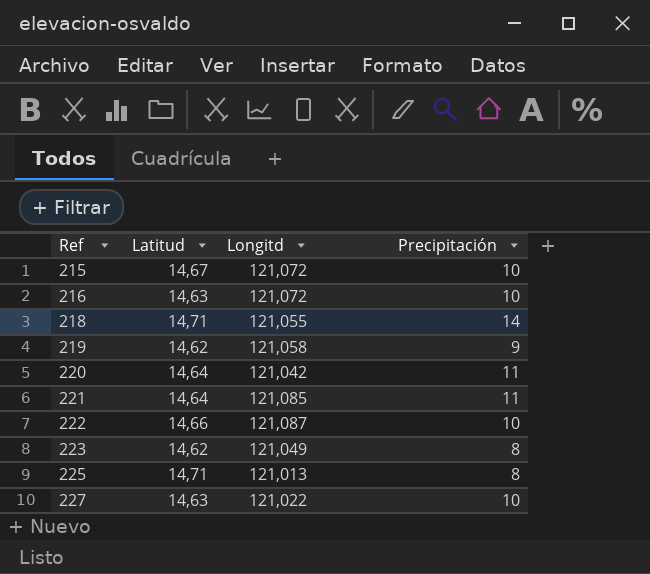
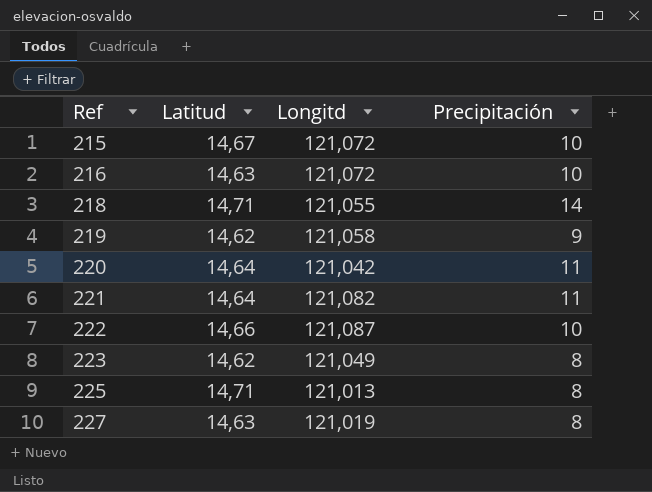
221 | Longitd: 121,085 -> 121,082
227 | Longitd: 121,022 -> 121,019
227 | Precipitación: 10 -> 8

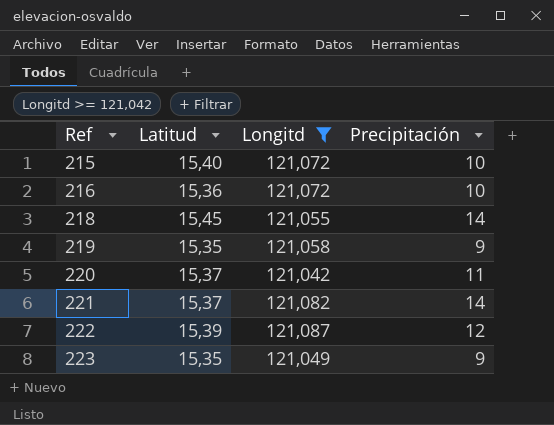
filter: none -> Longitd >= 121,042
215 | Latitud: 14,67 -> 15,40
216 | Latitud: 14,63 -> 15,36
218 | Latitud: 14,71 -> 15,45
219 | Latitud: 14,62 -> 15,35
220 | Latitud: 14,64 -> 15,37
221 | Latitud: 14,64 -> 15,37
221 | Precipitación: 11 -> 14
222 | Latitud: 14,66 -> 15,39
222 | Precipitación: 10 -> 12
223 | Latitud: 14,62 -> 15,35
223 | Precipitación: 8 -> 9

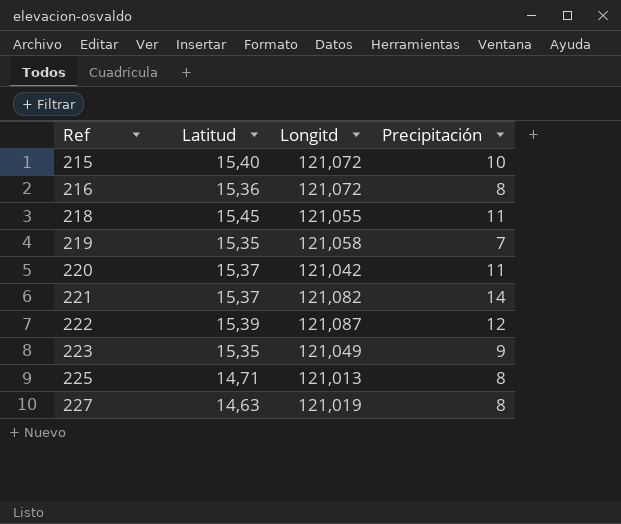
filter: Longitd >= 121,042 -> none
216 | Precipitación: 10 -> 8
218 | Precipitación: 14 -> 11
219 | Precipitación: 9 -> 7

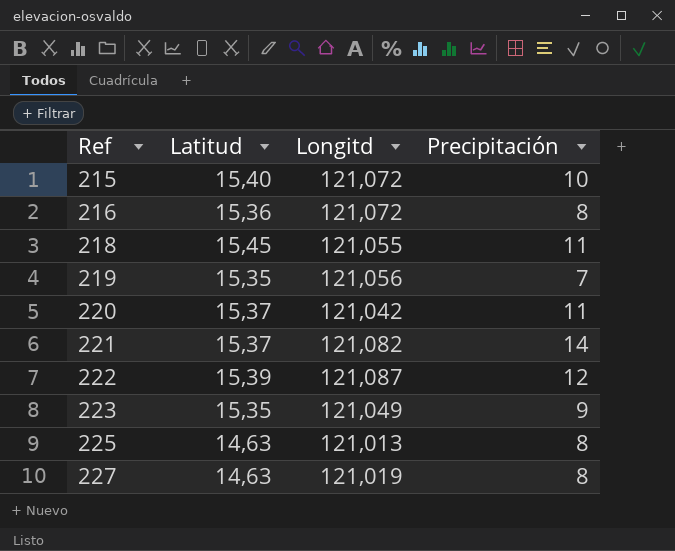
219 | Longitd: 121,058 -> 121,056
225 | Latitud: 14,71 -> 14,63

